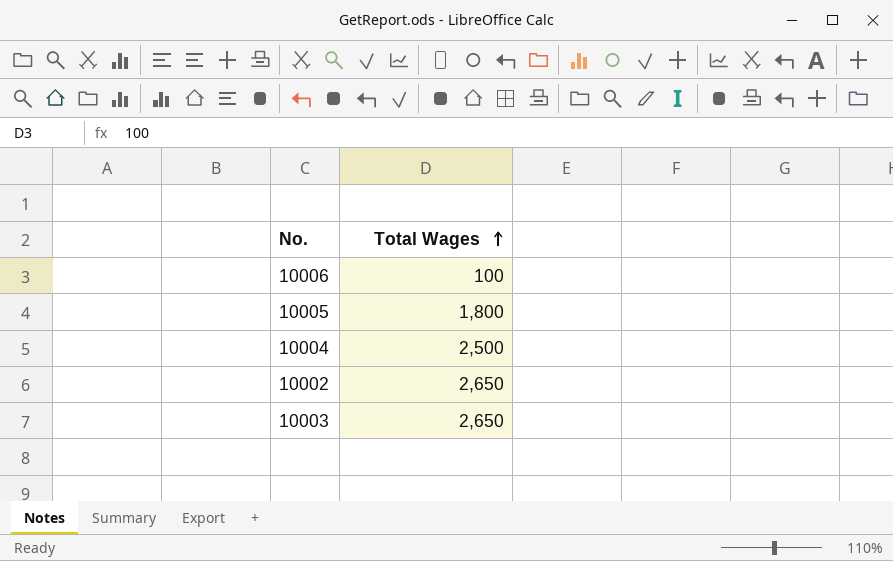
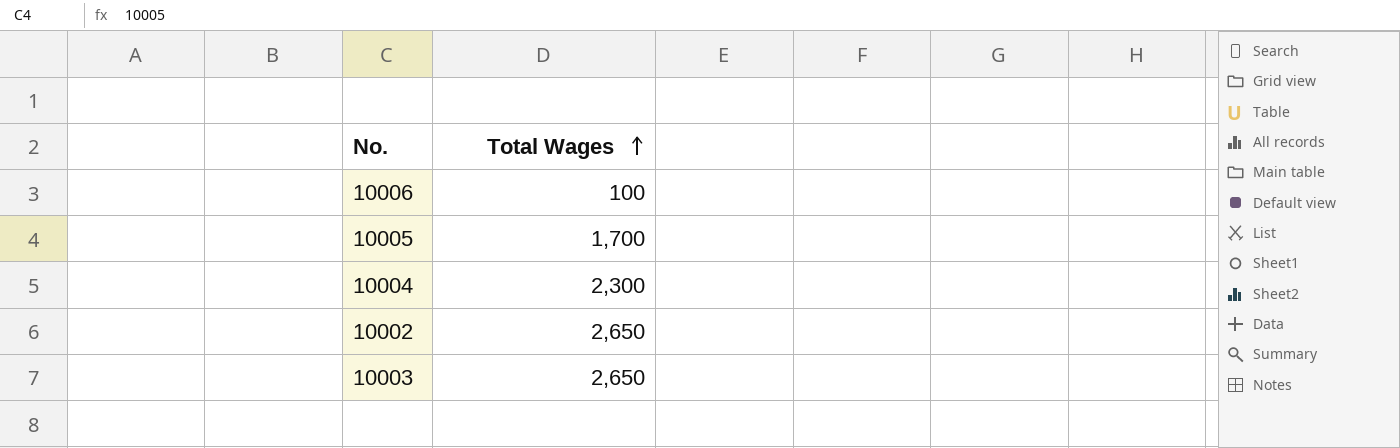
10005 | Total Wages: 1,800 -> 1,700
10004 | Total Wages: 2,500 -> 2,300

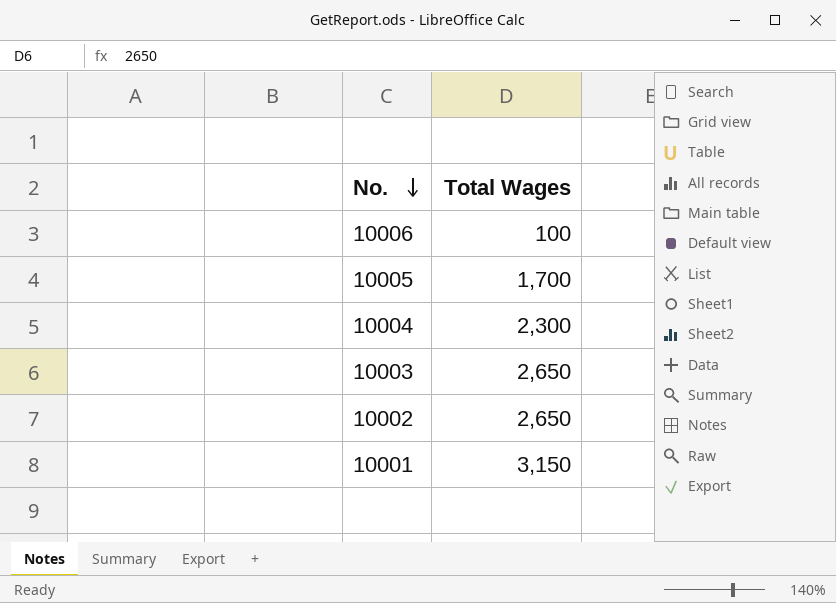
row order: Total Wages ascending -> No. descending
row 10001: none -> 3,150

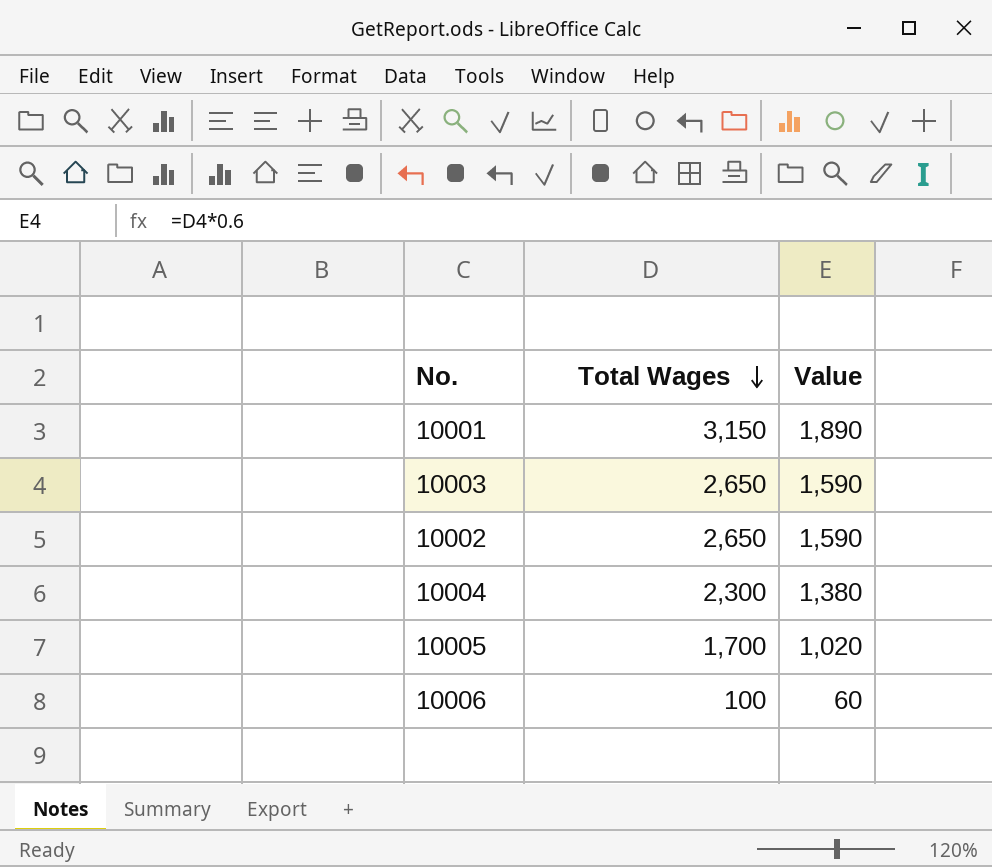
row order: No. descending -> Total Wages descending
column Value | formula: none -> [Total Wages] * 0.6

